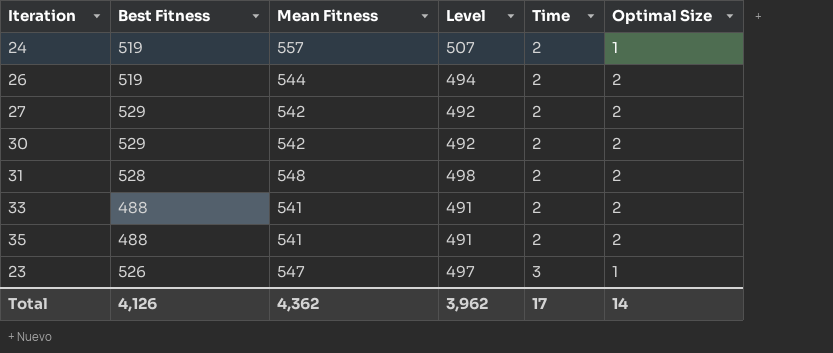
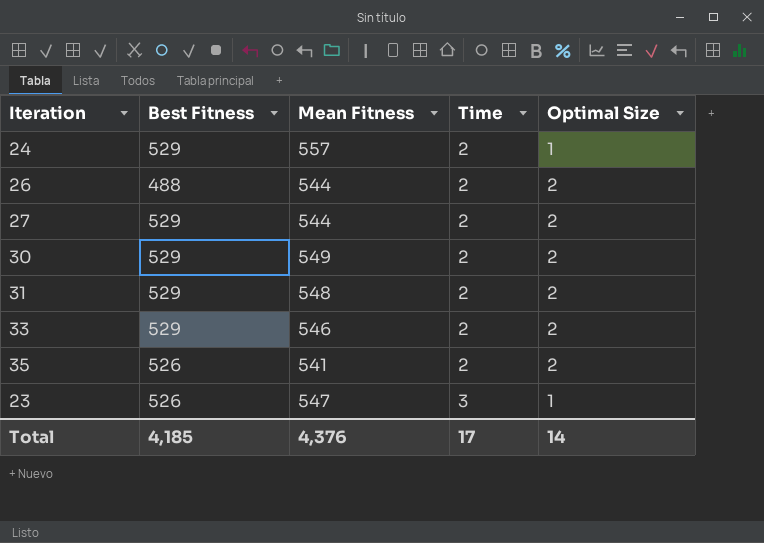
column Level | formula: [Mean Fitness] - 50 -> none
24 | Best Fitness: 519 -> 529
26 | Best Fitness: 519 -> 488
27 | Mean Fitness: 542 -> 544
30 | Mean Fitness: 542 -> 549
31 | Best Fitness: 528 -> 529
33 | Best Fitness: 488 -> 529
33 | Mean Fitness: 541 -> 546
35 | Best Fitness: 488 -> 526
Total | Best Fitness: 4,126 -> 4,185
Total | Mean Fitness: 4,362 -> 4,376

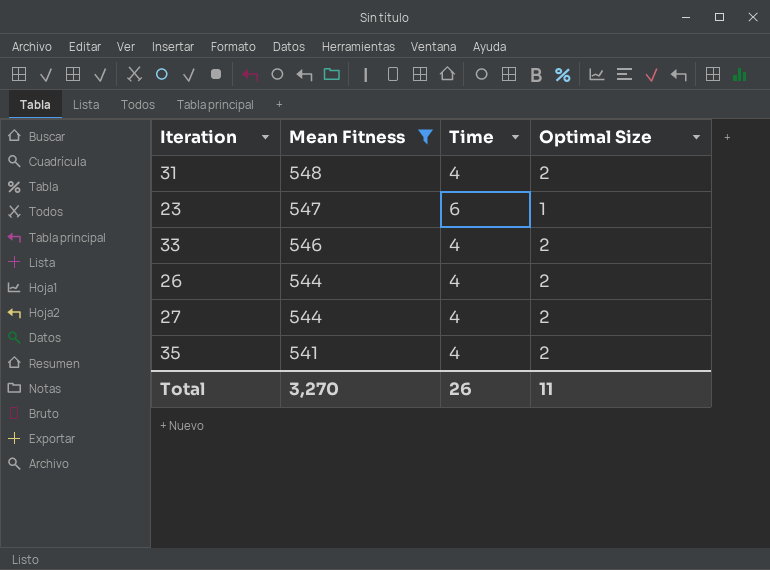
filter: none -> Mean Fitness <= 548
row order: Time ascending -> Mean Fitness descending
column Best Fitness | position: 2 -> none
31 | Time: 2 -> 4
23 | Time: 3 -> 6
33 | Time: 2 -> 4
26 | Time: 2 -> 4
27 | Time: 2 -> 4
35 | Time: 2 -> 4
Total | Mean Fitness: 4,376 -> 3,270
Total | Time: 17 -> 26
Total | Optimal Size: 14 -> 11

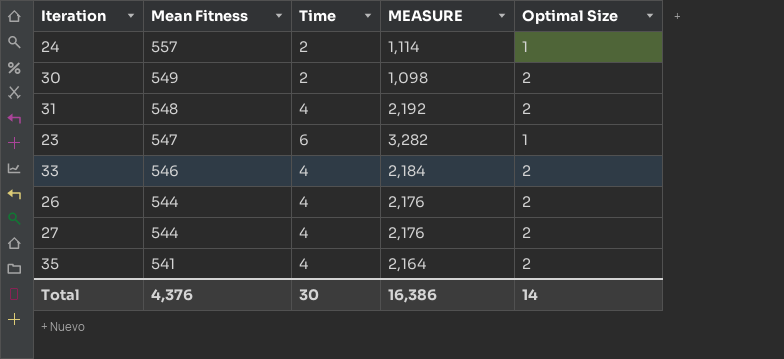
filter: Mean Fitness <= 548 -> none
column MEASURE | formula: none -> [Mean Fitness] * [Time]
Total | Mean Fitness: 3,270 -> 4,376
Total | Time: 26 -> 30
Total | Optimal Size: 11 -> 14

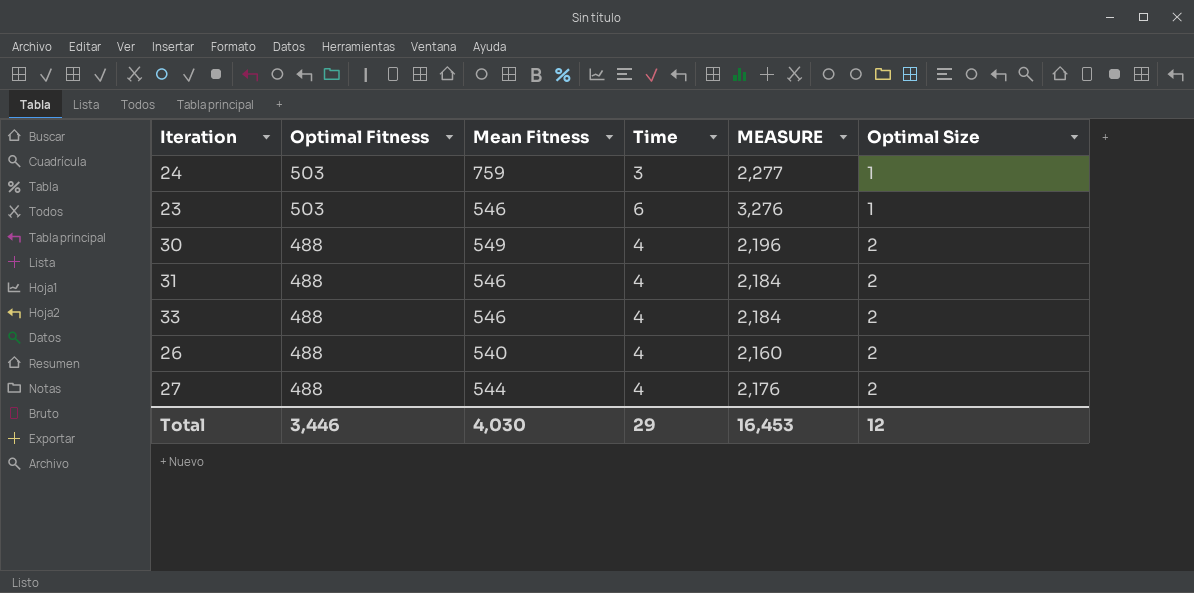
row order: Mean Fitness descending -> Optimal Fitness descending
column Optimal Fitness | position: none -> 2
row 35: 541 | 4 | 2,164 | 2 -> none
24 | Mean Fitness: 557 -> 759
24 | Time: 2 -> 3
24 | MEASURE: 1,114 -> 2,277
23 | Mean Fitness: 547 -> 546
23 | MEASURE: 3,282 -> 3,276
30 | Time: 2 -> 4
30 | MEASURE: 1,098 -> 2,196
31 | Mean Fitness: 548 -> 546
31 | MEASURE: 2,192 -> 2,184
26 | Mean Fitness: 544 -> 540
26 | MEASURE: 2,176 -> 2,160
Total | Mean Fitness: 4,376 -> 4,030
Total | Time: 30 -> 29
Total | MEASURE: 16,386 -> 16,453
Total | Optimal Size: 14 -> 12

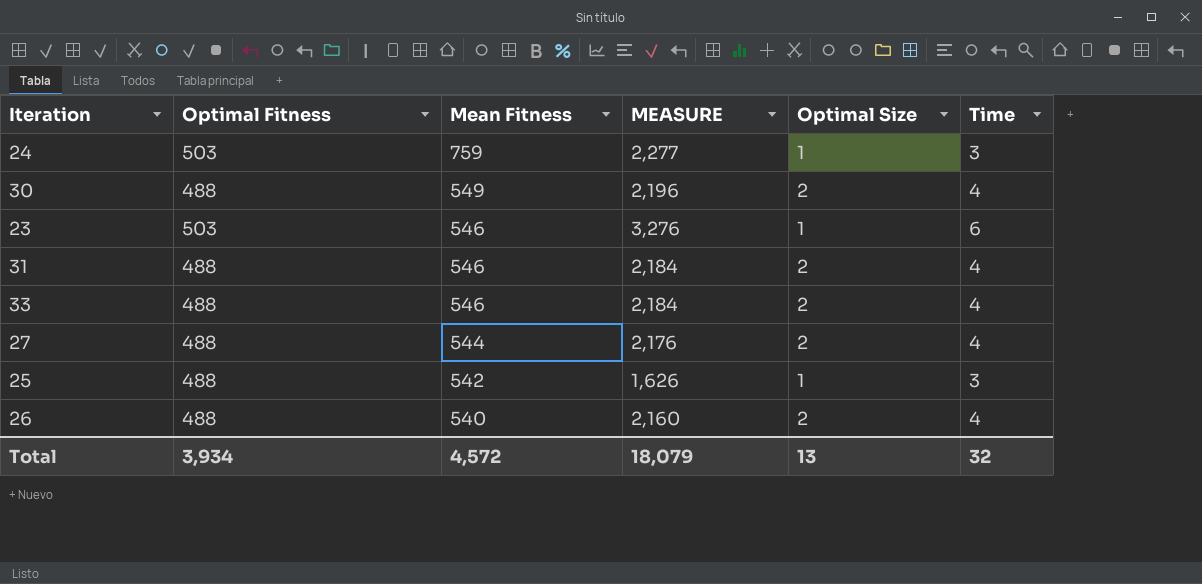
row order: Optimal Fitness descending -> Mean Fitness descending
column Time | position: 4 -> 6
row 25: none -> 488 | 542 | 1,626 | 1 | 3
Total | Optimal Fitness: 3,446 -> 3,934
Total | Mean Fitness: 4,030 -> 4,572
Total | MEASURE: 16,453 -> 18,079
Total | Optimal Size: 12 -> 13
Total | Time: 29 -> 32

